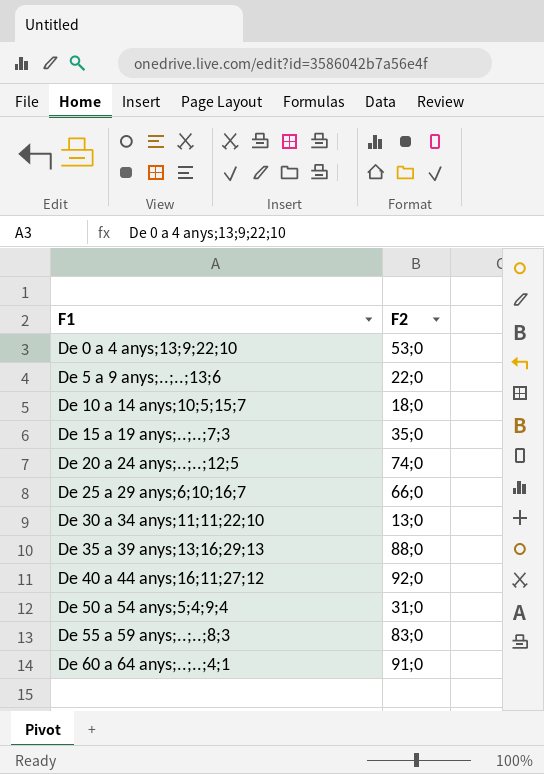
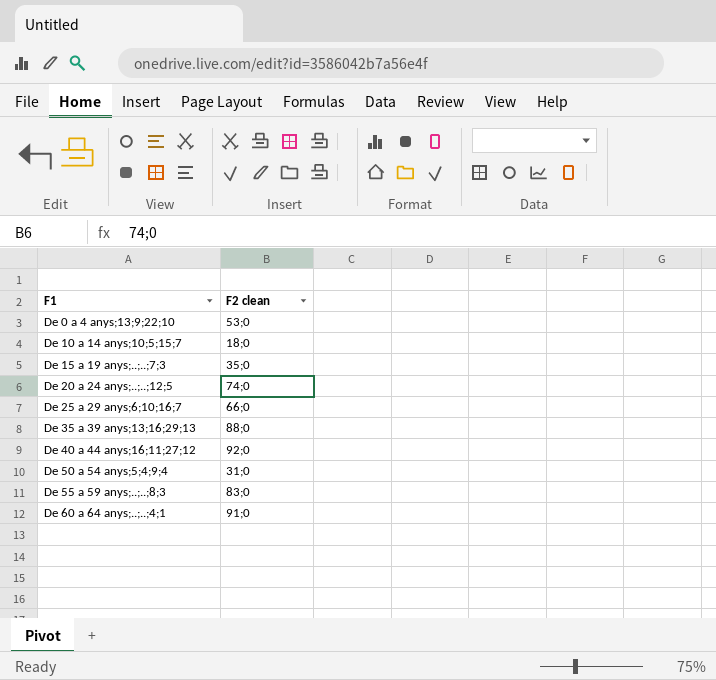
column name: F2 -> F2 clean
row De 5 a 9 anys;..;..;13;6: 22;0 -> none
row De 30 a 34 anys;11;11;22;10: 13;0 -> none

